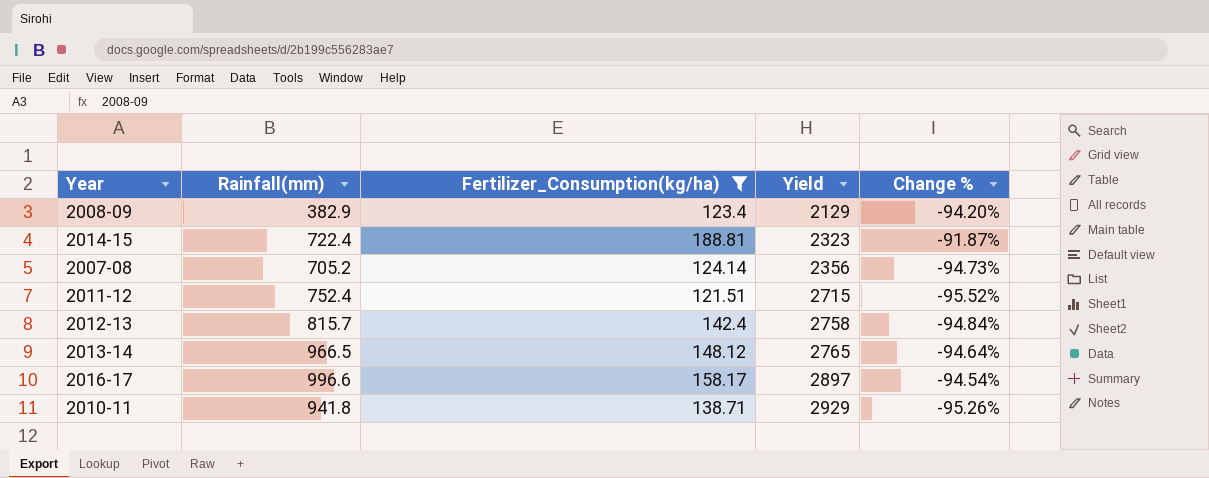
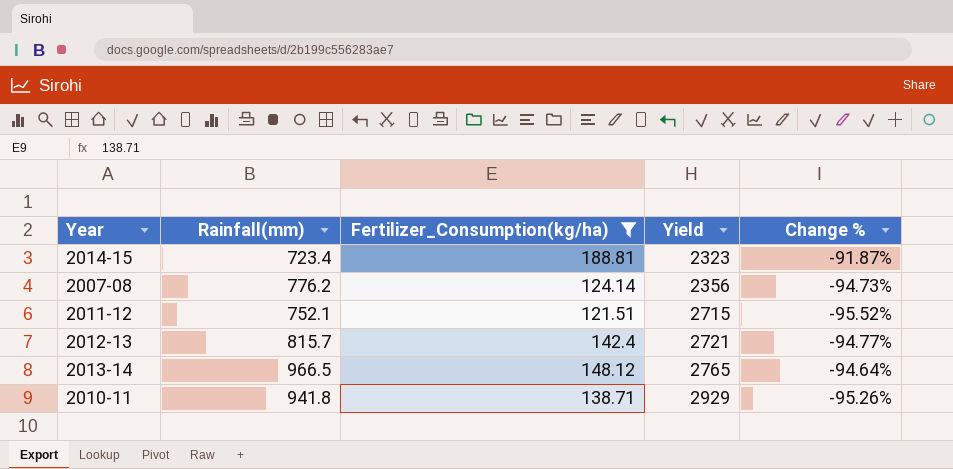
row 2008-09: 382.9 | 123.4 | 2129 | -94.20% -> none
row 2016-17: 996.6 | 158.17 | 2897 | -94.54% -> none
2014-15 | Rainfall(mm): 722.4 -> 723.4
2007-08 | Rainfall(mm): 705.2 -> 776.2
2011-12 | Rainfall(mm): 752.4 -> 752.1
2012-13 | Yield: 2758 -> 2721
2012-13 | Change %: -94.84% -> -94.77%

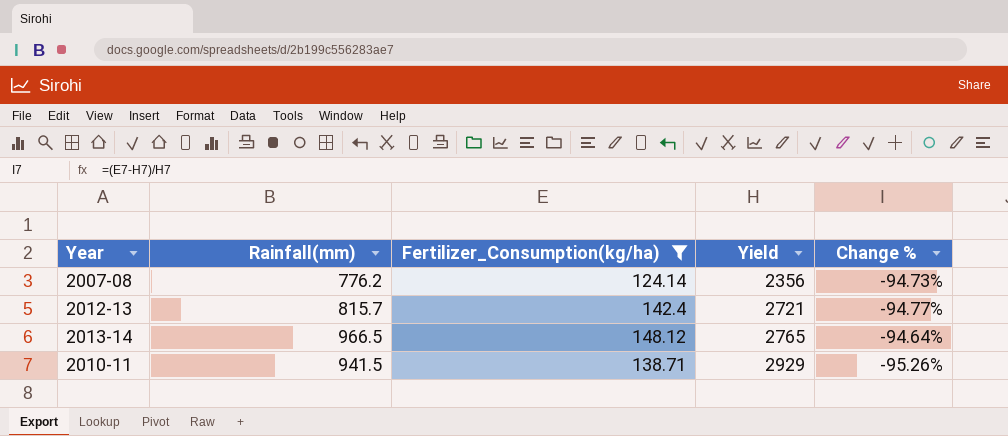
row 2014-15: 723.4 | 188.81 | 2323 | -91.87% -> none
row 2011-12: 752.1 | 121.51 | 2715 | -95.52% -> none
2010-11 | Rainfall(mm): 941.8 -> 941.5

